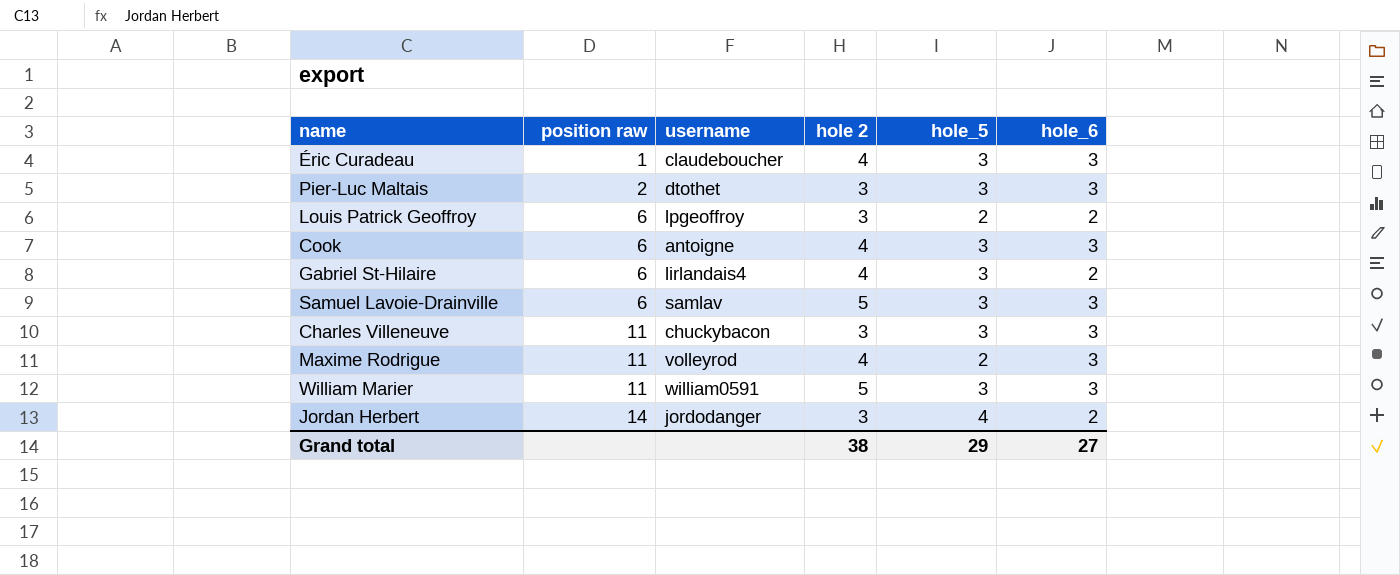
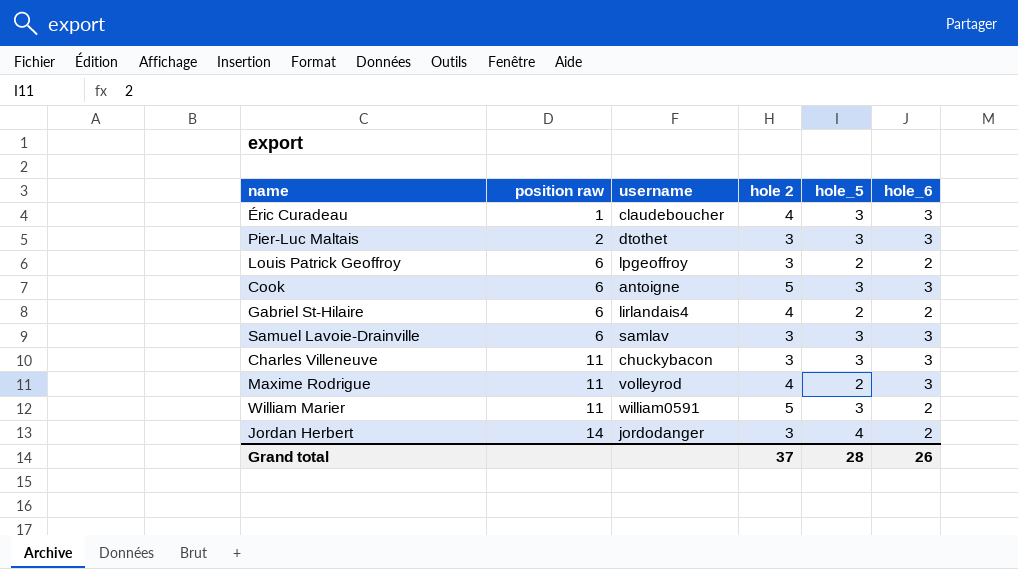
Cook | hole 2: 4 -> 5
Gabriel St-Hilaire | hole_5: 3 -> 2
Samuel Lavoie-Drainville | hole 2: 5 -> 3
William Marier | hole_6: 3 -> 2
Grand total | hole 2: 38 -> 37
Grand total | hole_5: 29 -> 28
Grand total | hole_6: 27 -> 26

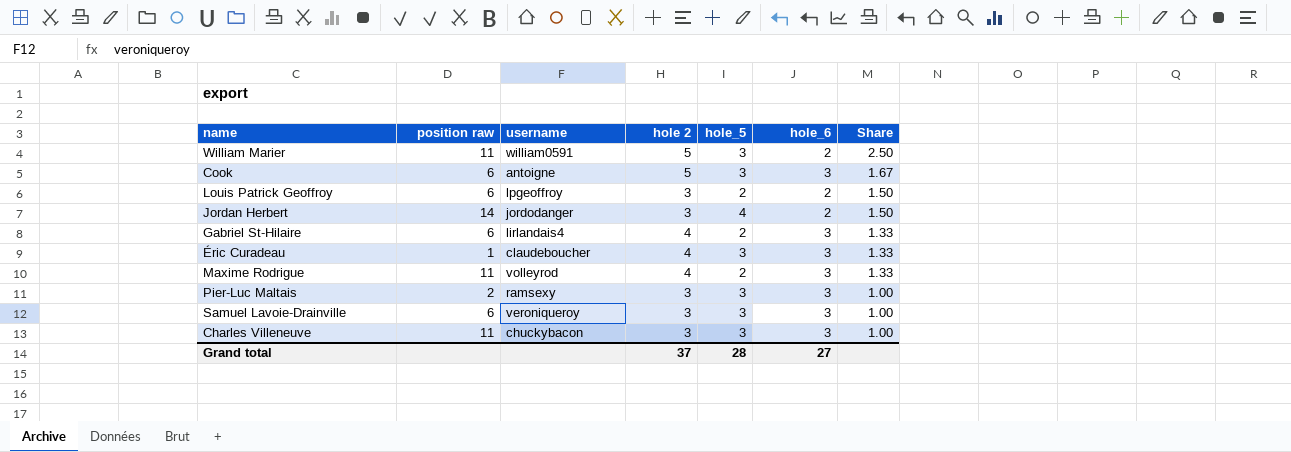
row order: position raw ascending -> Share descending
column Share | formula: none -> [hole 2] / [hole_6]
Gabriel St-Hilaire | hole_6: 2 -> 3
Pier-Luc Maltais | username: dtothet -> ramsexy
Samuel Lavoie-Drainville | username: samlav -> veroniqueroy
Grand total | hole_6: 26 -> 27

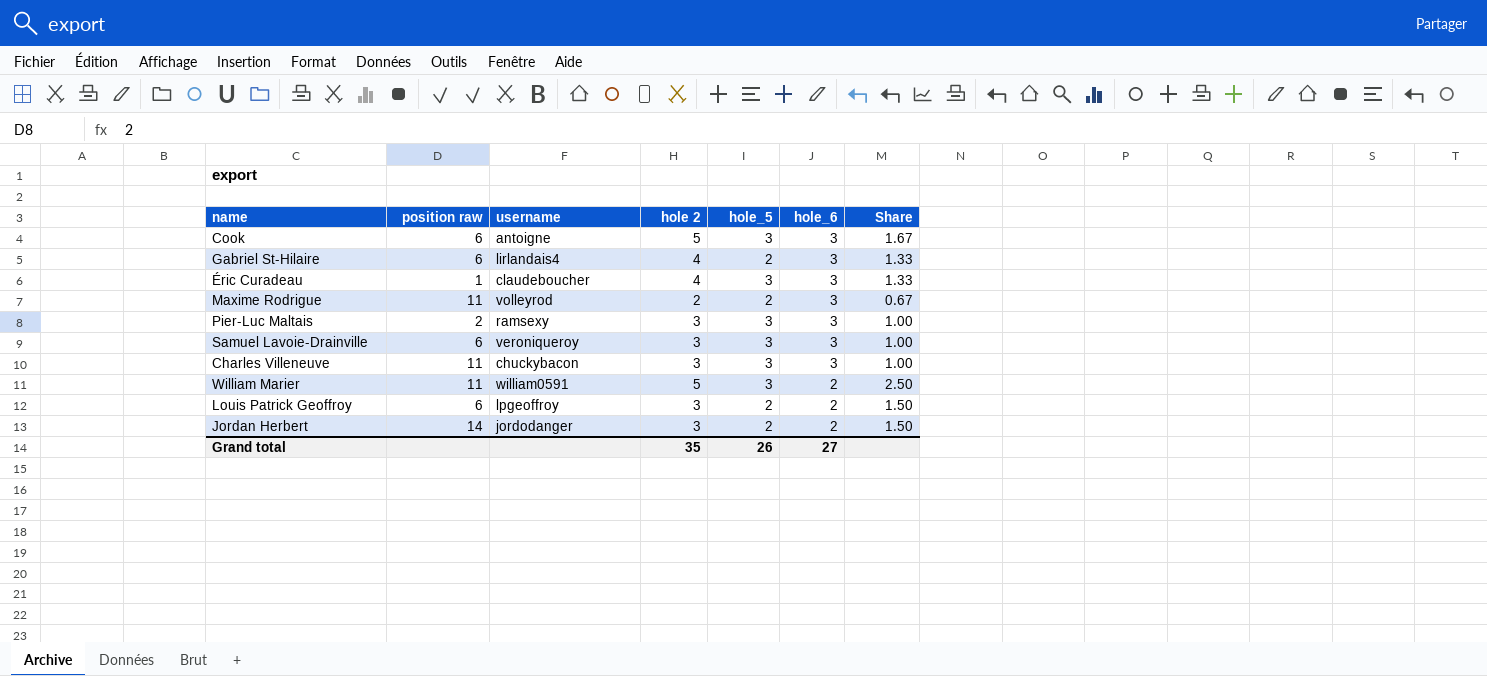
row order: Share descending -> hole_6 descending
Maxime Rodrigue | hole 2: 4 -> 2
Maxime Rodrigue | Share: 1.33 -> 0.67
Jordan Herbert | hole_5: 4 -> 2
Grand total | hole 2: 37 -> 35
Grand total | hole_5: 28 -> 26

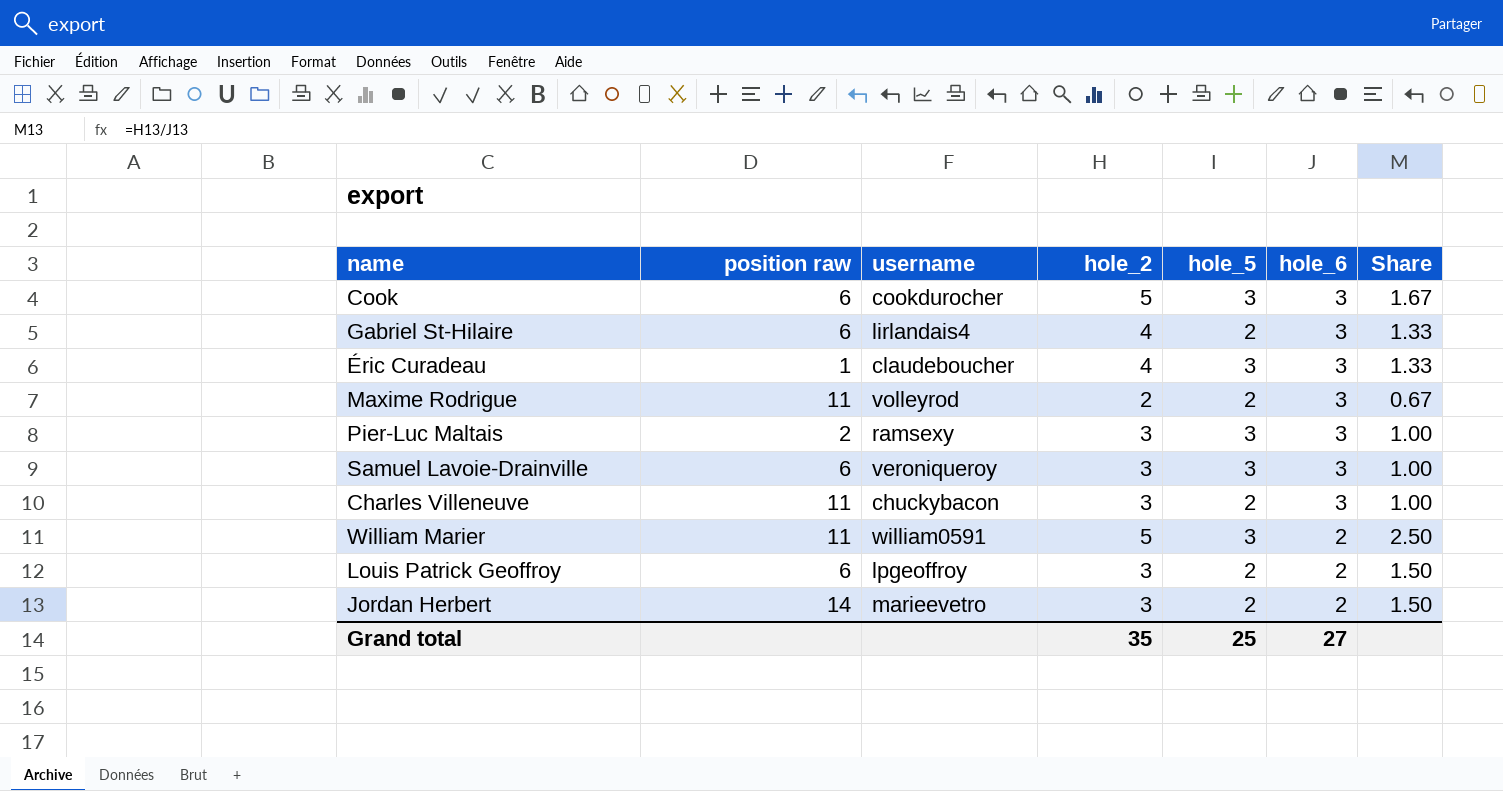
column name: hole 2 -> hole_2
Cook | username: antoigne -> cookdurocher
Charles Villeneuve | hole_5: 3 -> 2
Jordan Herbert | username: jordodanger -> marieevetro
Grand total | hole_5: 26 -> 25

